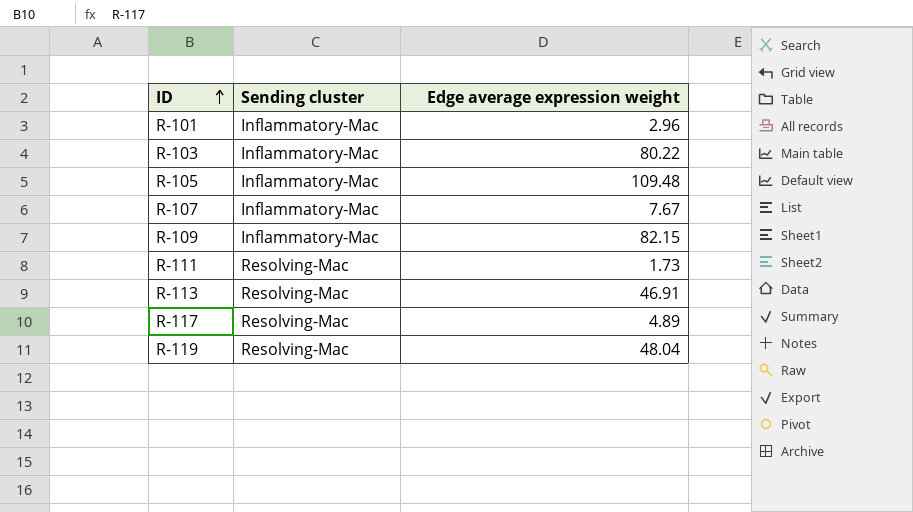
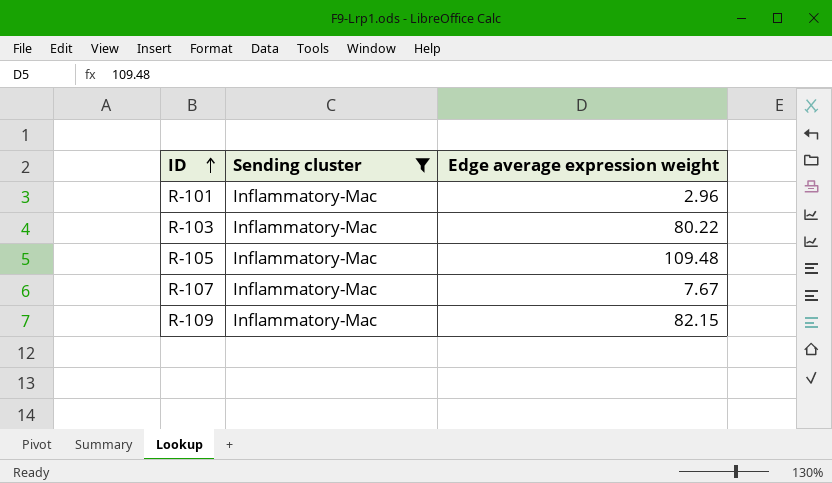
filter: none -> Sending cluster = Inflammatory-Mac

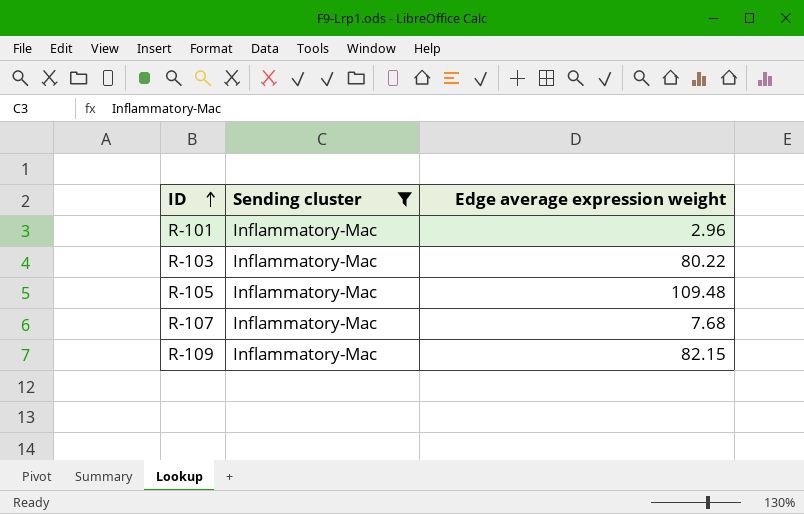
R-107 | Edge average expression weight: 7.67 -> 7.68

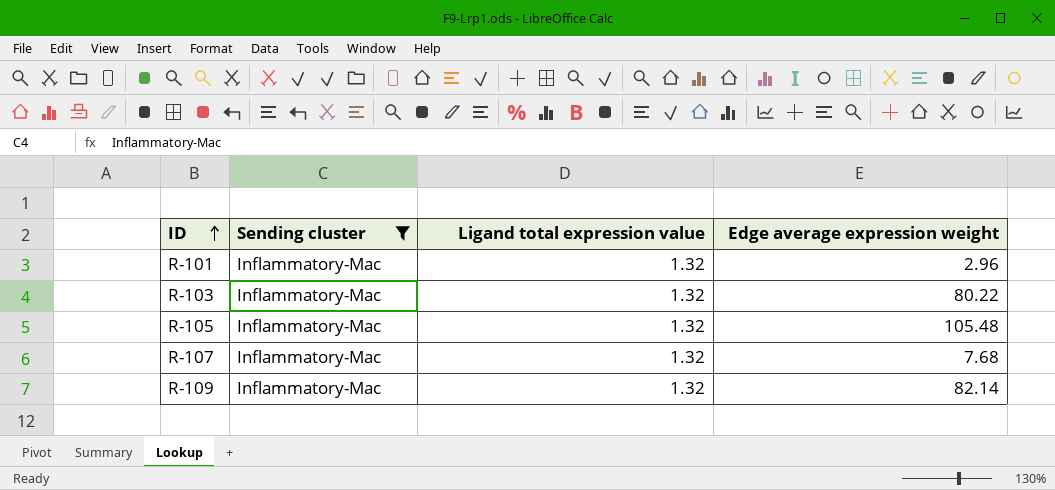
column Ligand total expression value | position: none -> 3
R-105 | Edge average expression weight: 109.48 -> 105.48
R-109 | Edge average expression weight: 82.15 -> 82.14

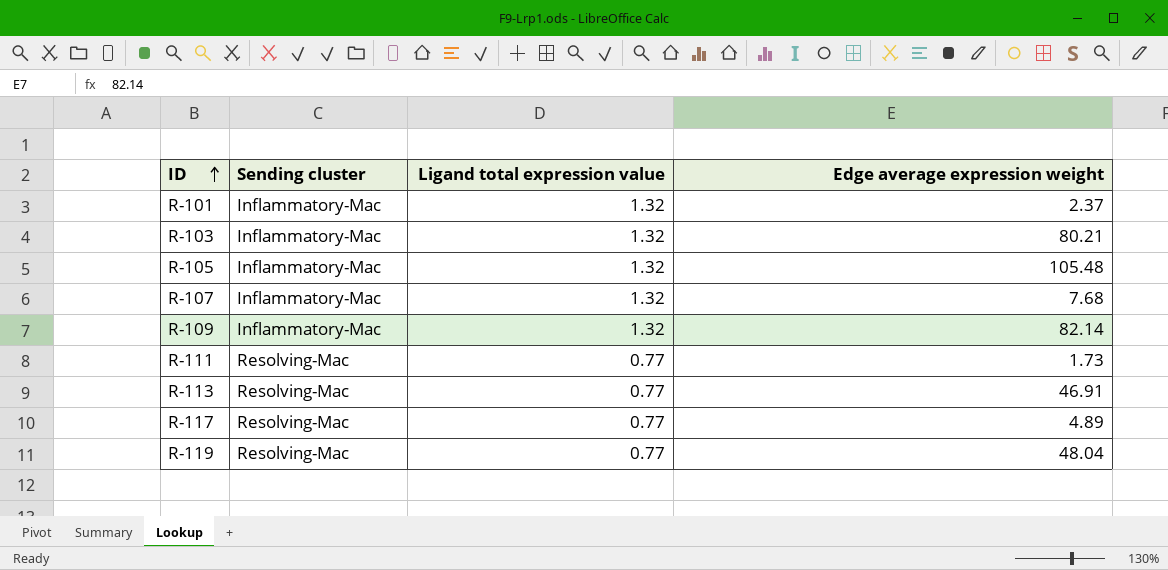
filter: Sending cluster = Inflammatory-Mac -> none
R-101 | Edge average expression weight: 2.96 -> 2.37
R-103 | Edge average expression weight: 80.22 -> 80.21

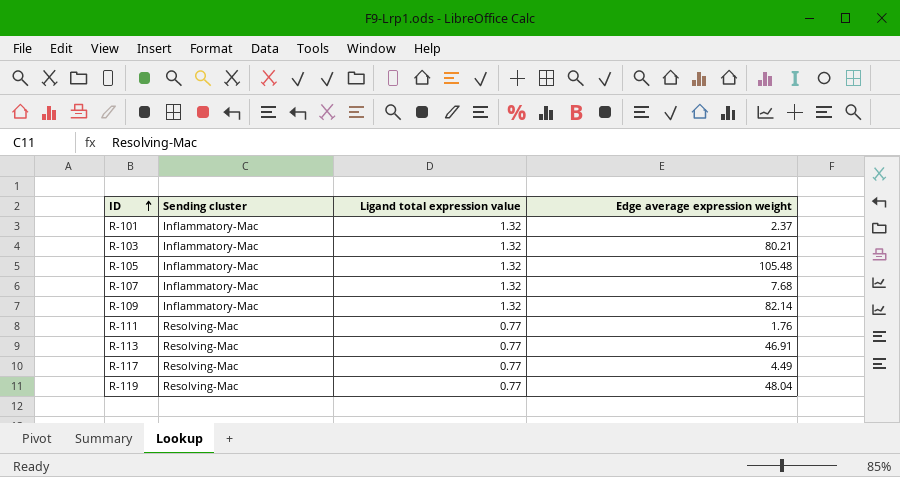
R-111 | Edge average expression weight: 1.73 -> 1.76
R-117 | Edge average expression weight: 4.89 -> 4.49

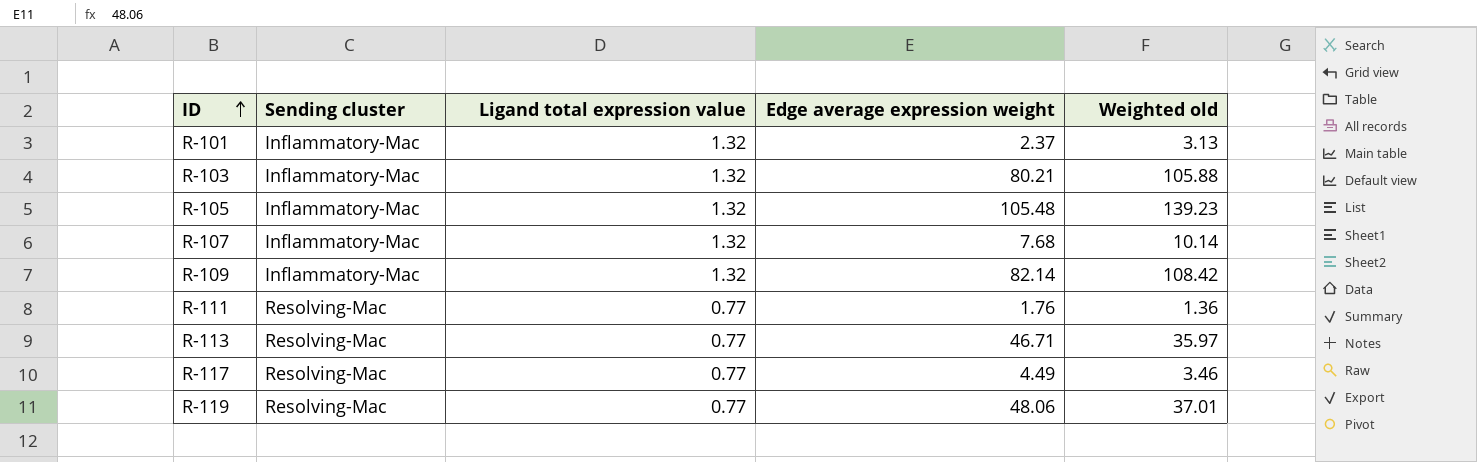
column Weighted old | formula: none -> [Ligand total expression value] * [Edge average expression weight]
R-113 | Edge average expression weight: 46.91 -> 46.71
R-119 | Edge average expression weight: 48.04 -> 48.06

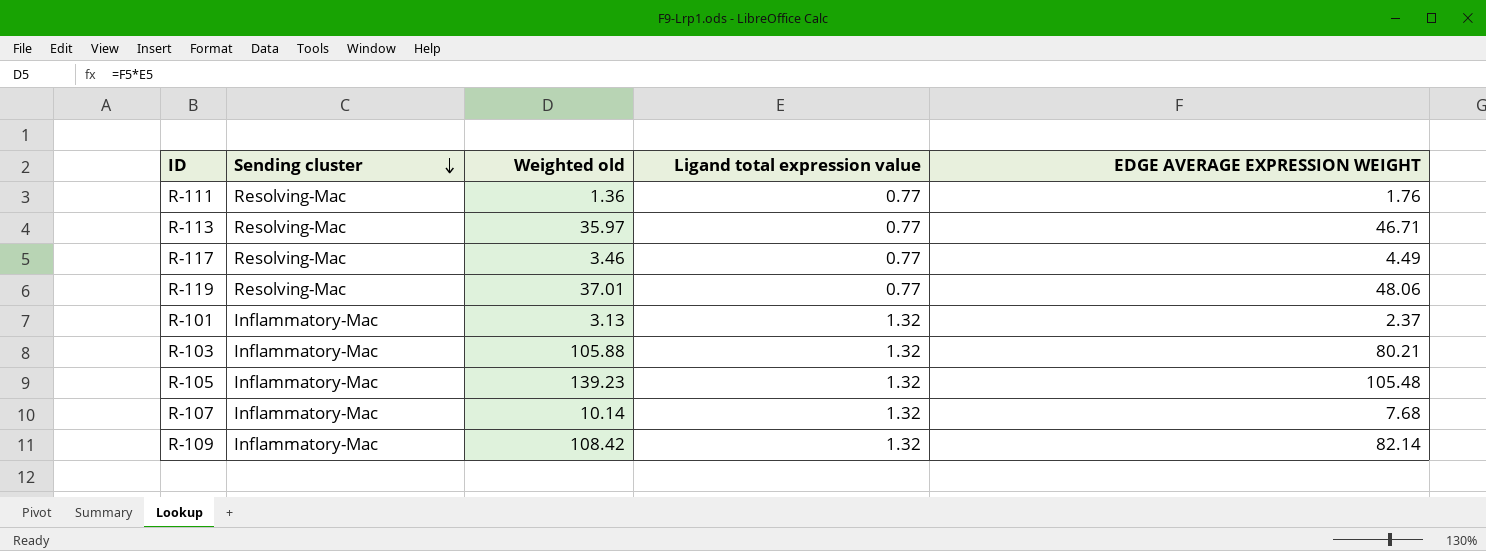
row order: ID ascending -> Sending cluster descending
column Weighted old | position: 5 -> 3
column name: Edge average expression weight -> EDGE AVERAGE EXPRESSION WEIGHT

